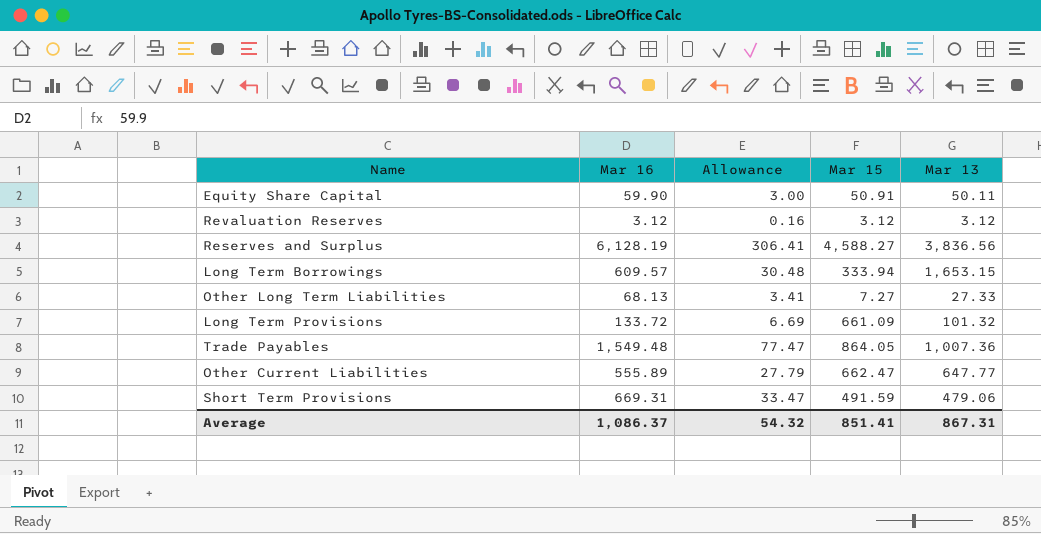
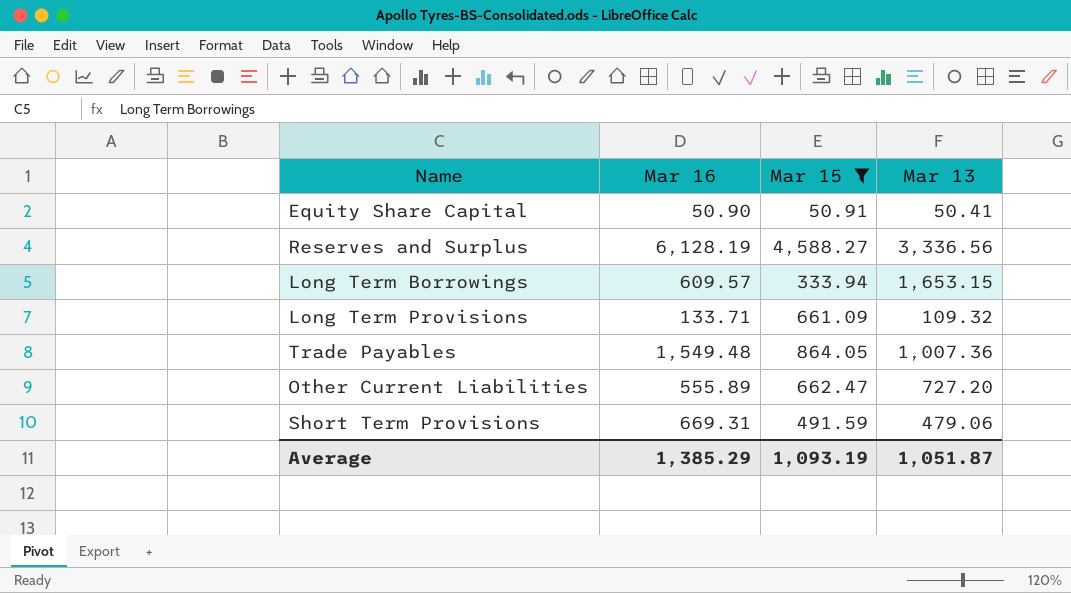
filter: none -> Mar 15 >= 50.91
column Allowance | formula: [Mar 16] * 0.05 -> none
Equity Share Capital | Mar 16: 59.90 -> 50.90
Equity Share Capital | Mar 13: 50.11 -> 50.41
Reserves and Surplus | Mar 13: 3,836.56 -> 3,336.56
Long Term Provisions | Mar 16: 133.72 -> 133.71
Long Term Provisions | Mar 13: 101.32 -> 109.32
Other Current Liabilities | Mar 13: 647.77 -> 727.20
Average | Mar 16: 1,086.37 -> 1,385.29
Average | Mar 15: 851.41 -> 1,093.19
Average | Mar 13: 867.31 -> 1,051.87

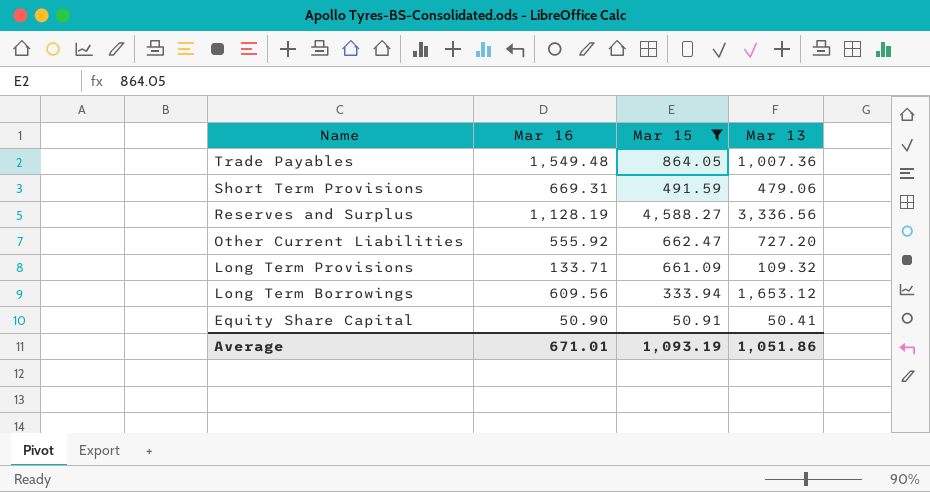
row order: none -> Name descending
Reserves and Surplus | Mar 16: 6,128.19 -> 1,128.19
Other Current Liabilities | Mar 16: 555.89 -> 555.92
Long Term Borrowings | Mar 16: 609.57 -> 609.56
Long Term Borrowings | Mar 13: 1,653.15 -> 1,653.12
Average | Mar 16: 1,385.29 -> 671.01
Average | Mar 13: 1,051.87 -> 1,051.86

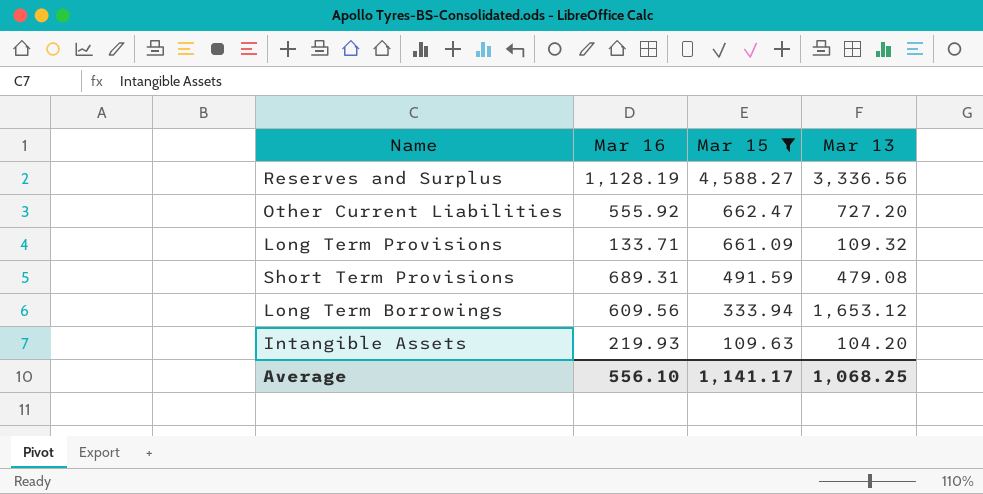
row order: Name descending -> Mar 15 descending
row Trade Payables: 1,549.48 | 864.05 | 1,007.36 -> none
row Equity Share Capital: 50.90 | 50.91 | 50.41 -> none
Short Term Provisions | Mar 16: 669.31 -> 689.31
Short Term Provisions | Mar 13: 479.06 -> 479.08
row Intangible Assets: none -> 219.93 | 109.63 | 104.20
Average | Mar 16: 671.01 -> 556.10
Average | Mar 15: 1,093.19 -> 1,141.17
Average | Mar 13: 1,051.86 -> 1,068.25

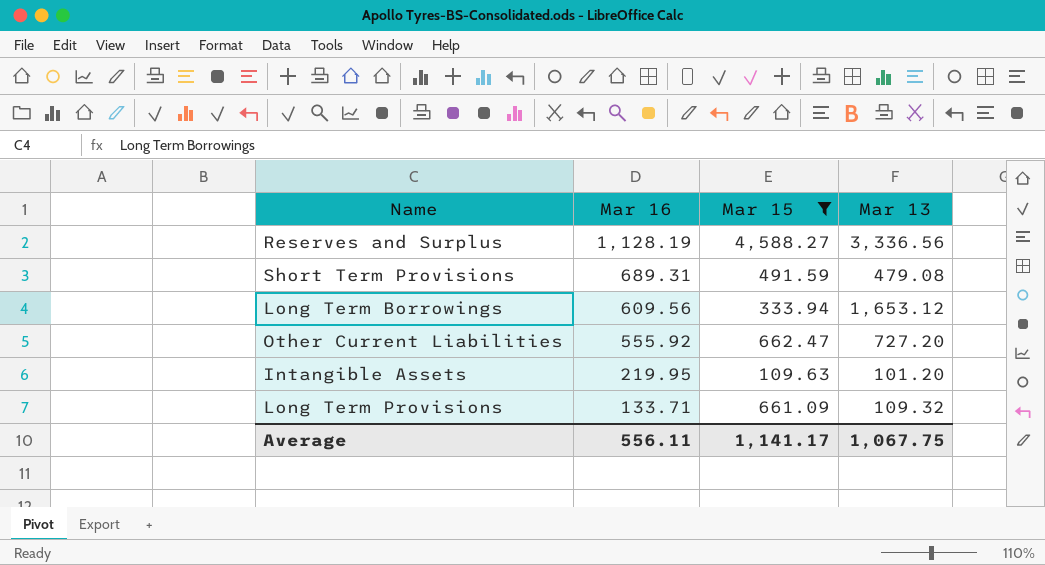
row order: Mar 15 descending -> Mar 16 descending
Intangible Assets | Mar 16: 219.93 -> 219.95
Intangible Assets | Mar 13: 104.20 -> 101.20
Average | Mar 16: 556.10 -> 556.11
Average | Mar 13: 1,068.25 -> 1,067.75

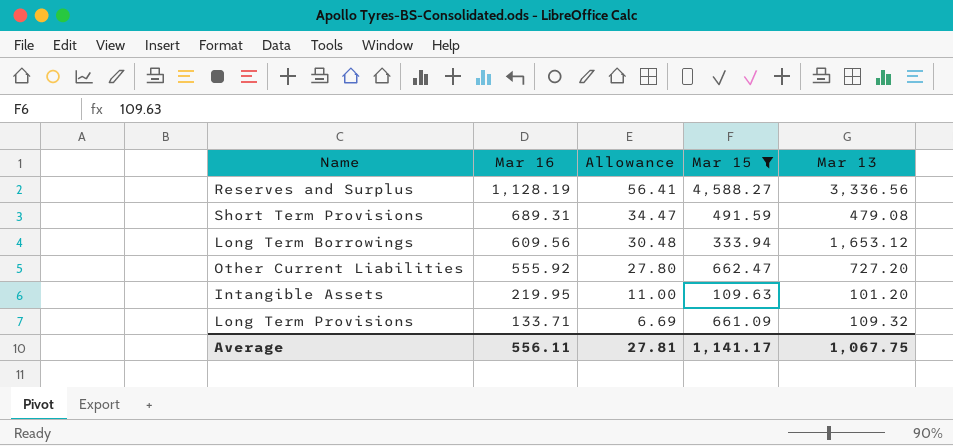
column Allowance | formula: none -> [Mar 16] * 0.05

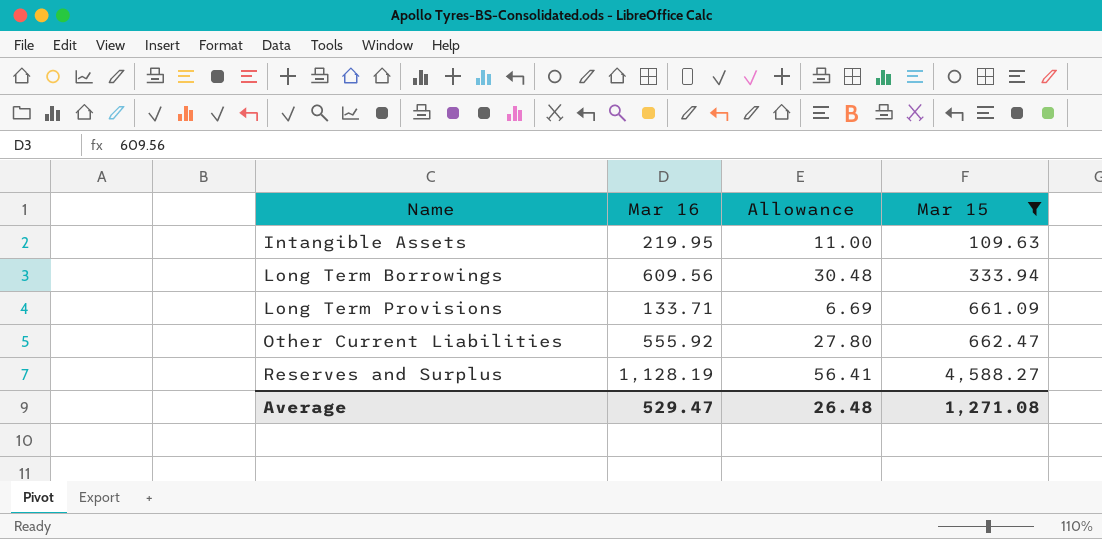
row order: Mar 16 descending -> Name ascending
column Mar 13 | position: 5 -> none
row Short Term Provisions: 689.31 | 34.47 | 491.59 | 479.08 -> none
Average | Mar 16: 556.11 -> 529.47
Average | Allowance: 27.81 -> 26.48
Average | Mar 15: 1,141.17 -> 1,271.08

